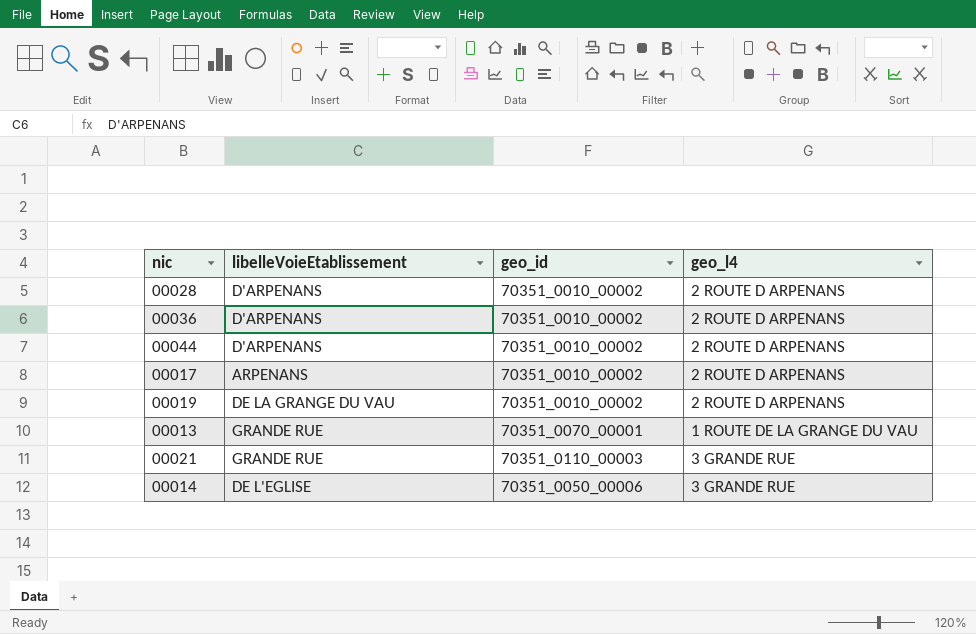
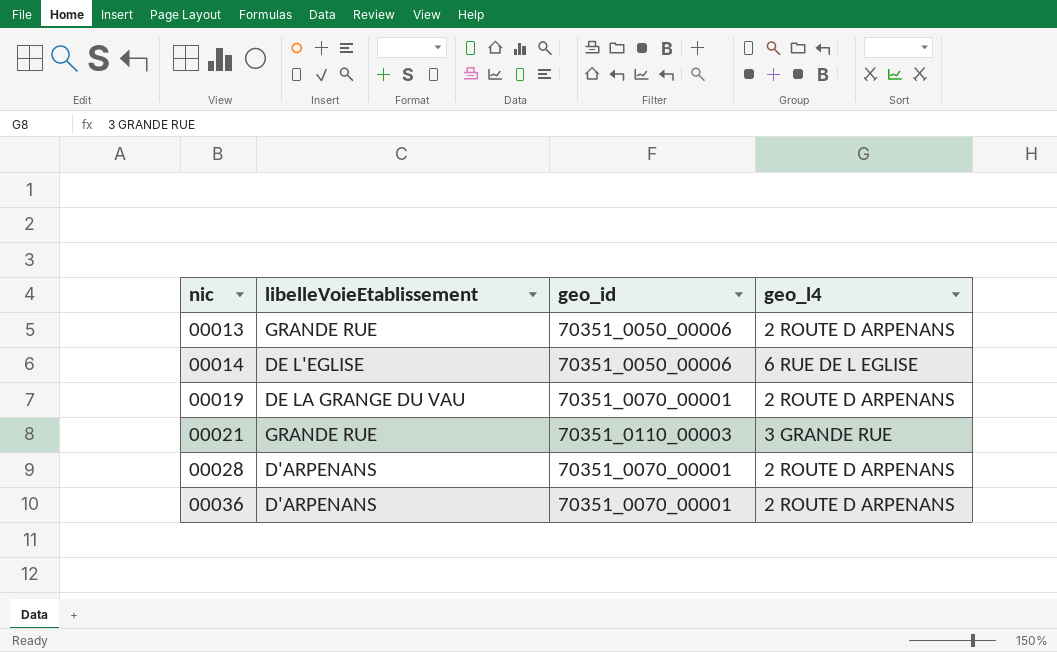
row order: none -> nic ascending
row 00044: D'ARPENANS | 70351_0010_00002 | 2 ROUTE D ARPENANS -> none
row 00017: ARPENANS | 70351_0010_00002 | 2 ROUTE D ARPENANS -> none
00013 | geo_id: 70351_0070_00001 -> 70351_0050_00006
00013 | geo_l4: 1 ROUTE DE LA GRANGE DU VAU -> 2 ROUTE D ARPENANS
00014 | geo_l4: 3 GRANDE RUE -> 6 RUE DE L EGLISE
00019 | geo_id: 70351_0010_00002 -> 70351_0070_00001
00028 | geo_id: 70351_0010_00002 -> 70351_0070_00001
00036 | geo_id: 70351_0010_00002 -> 70351_0070_00001

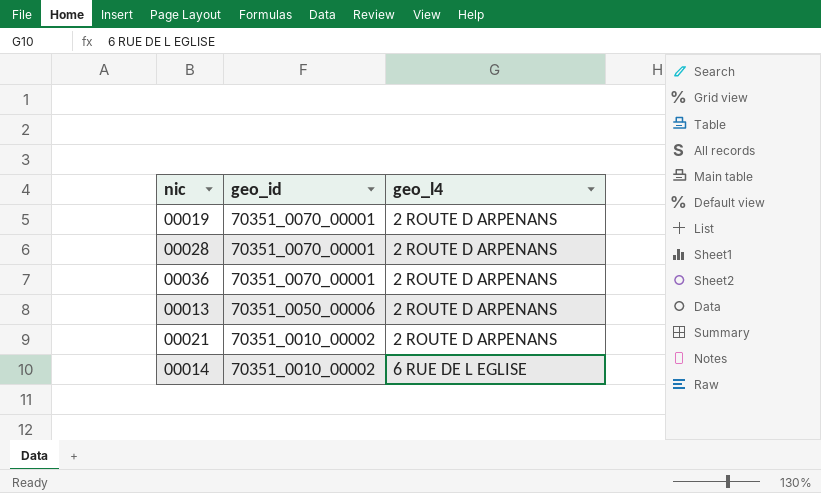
row order: nic ascending -> geo_id descending
column libelleVoieEtablissement | position: 2 -> none
00021 | geo_id: 70351_0110_00003 -> 70351_0010_00002
00021 | geo_l4: 3 GRANDE RUE -> 2 ROUTE D ARPENANS
00014 | geo_id: 70351_0050_00006 -> 70351_0010_00002

